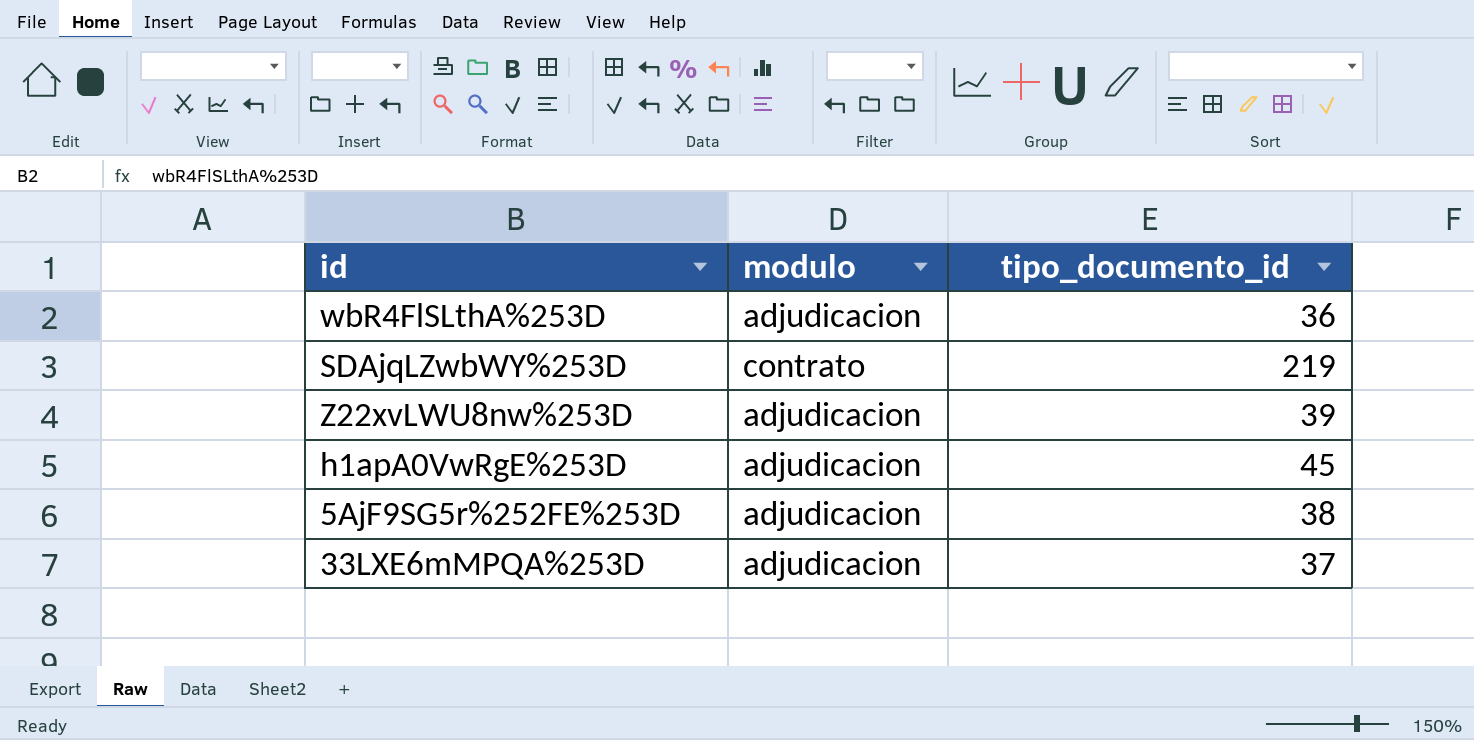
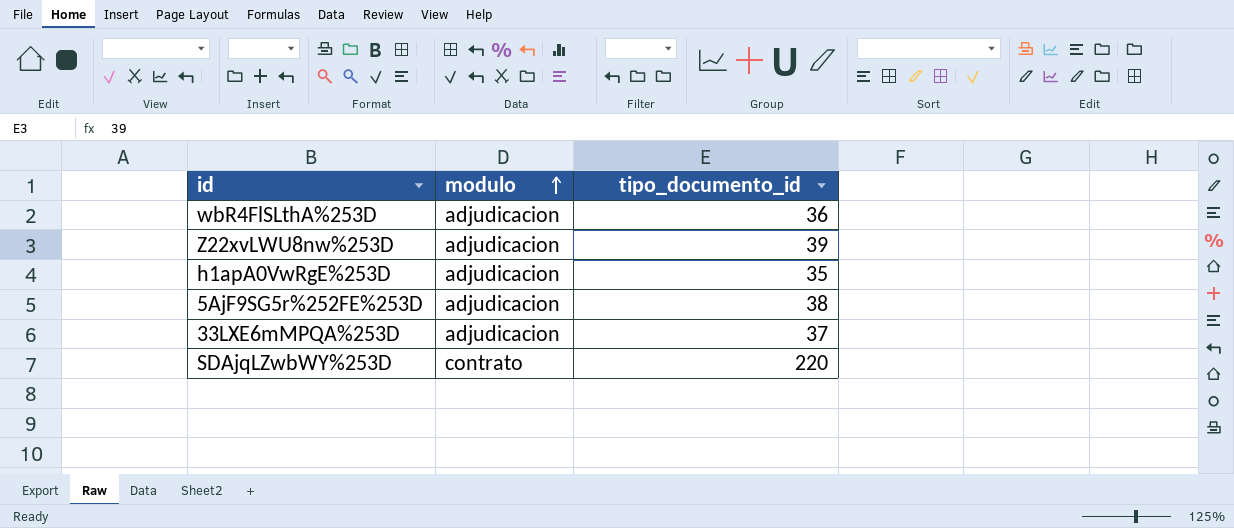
row order: none -> modulo ascending
h1apA0VwRgE%253D | tipo_documento_id: 45 -> 35
SDAjqLZwbWY%253D | tipo_documento_id: 219 -> 220

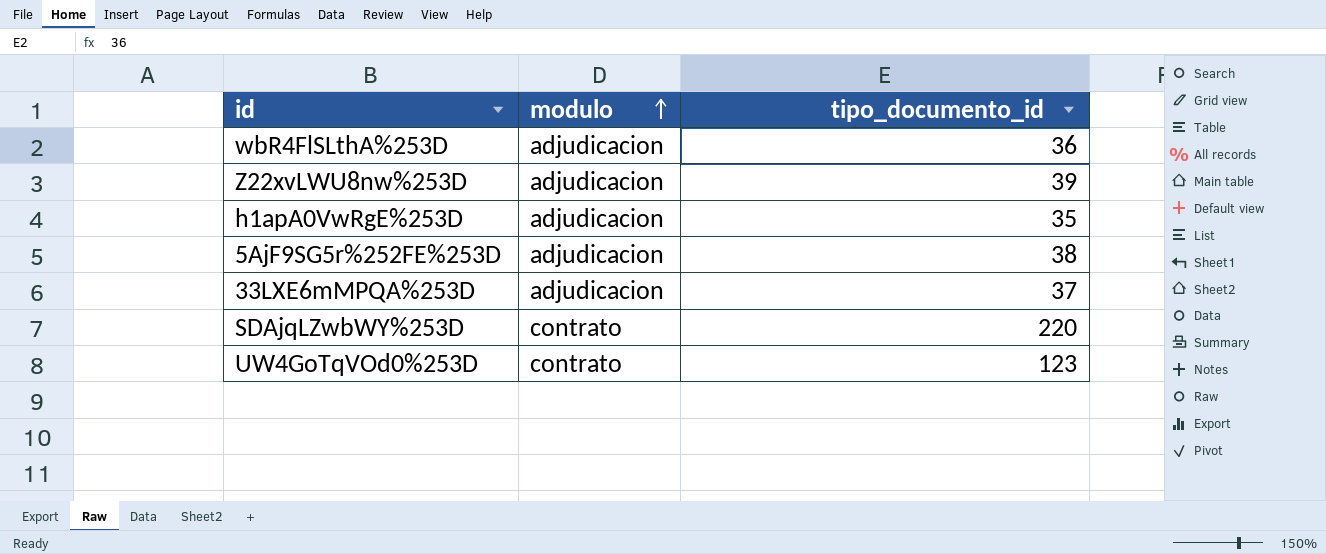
row UW4GoTqVOd0%253D: none -> contrato | 123

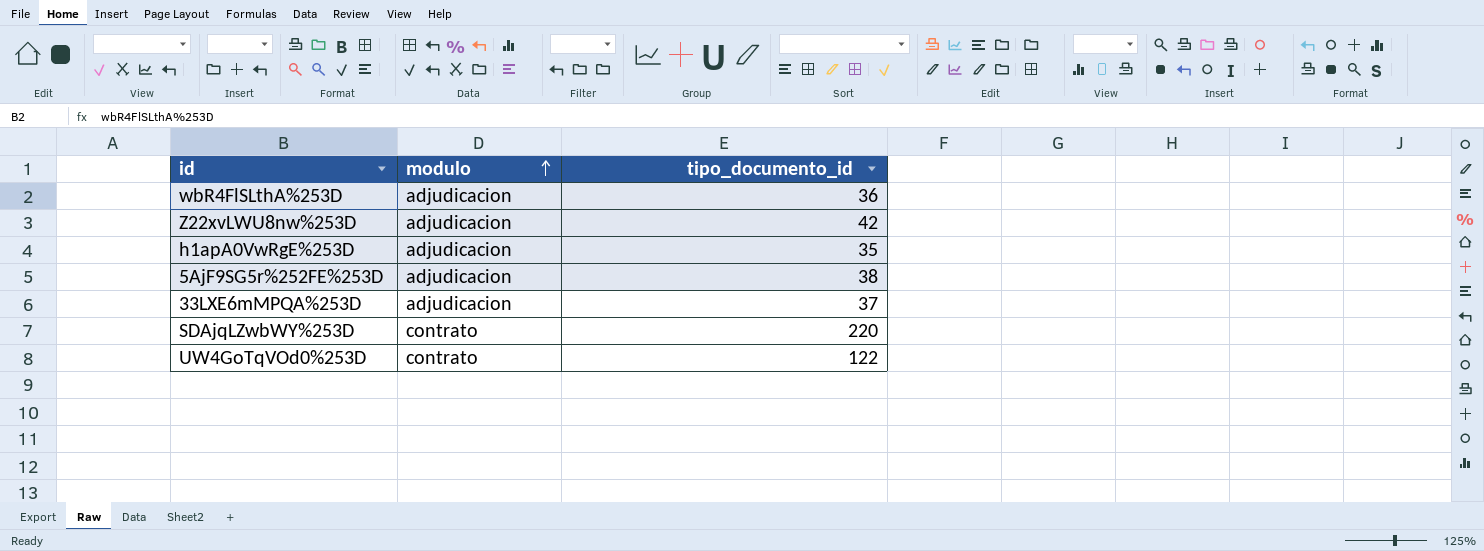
Z22xvLWU8nw%253D | tipo_documento_id: 39 -> 42
UW4GoTqVOd0%253D | tipo_documento_id: 123 -> 122

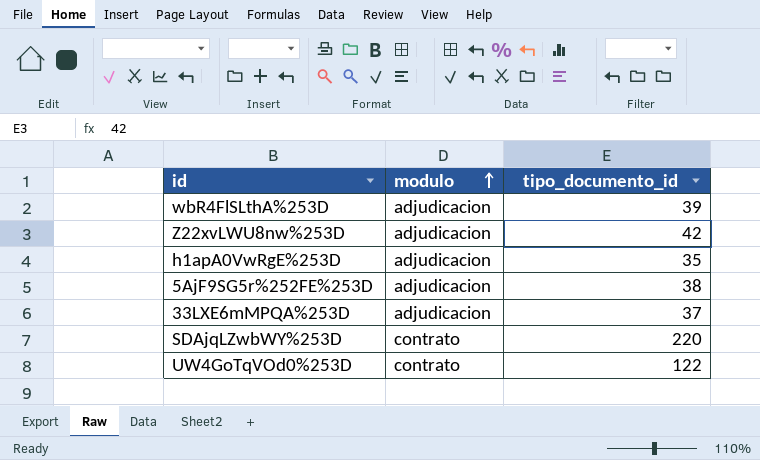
wbR4FlSLthA%253D | tipo_documento_id: 36 -> 39

